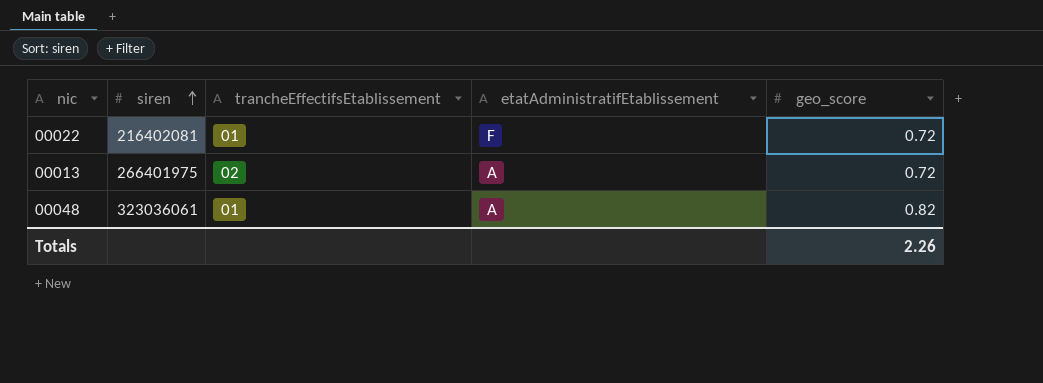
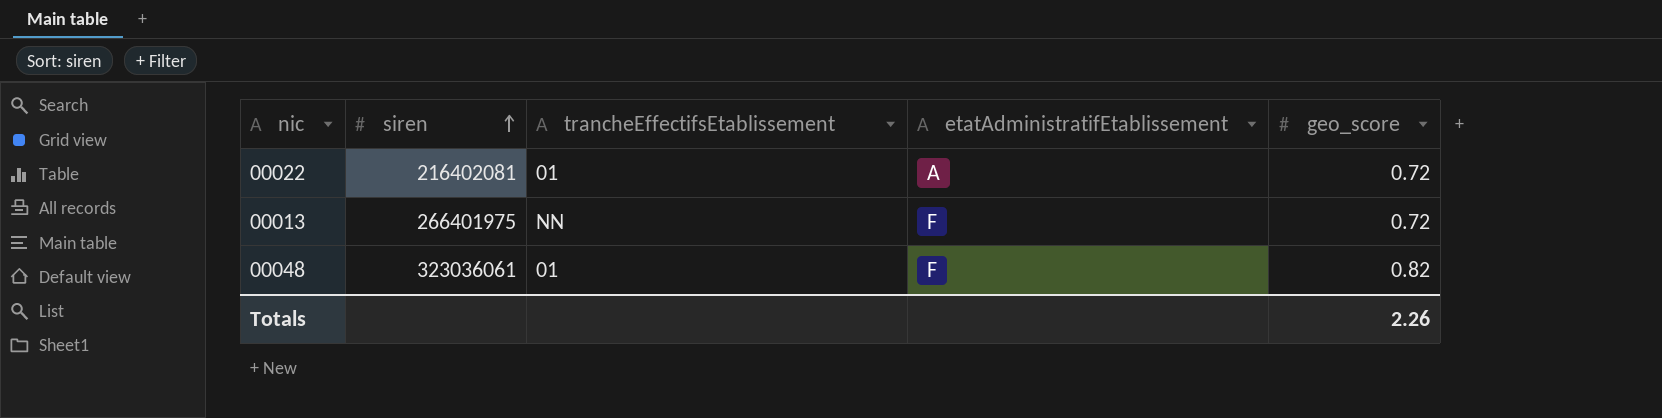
00022 | etatAdministratifEtablissement: F -> A
00013 | trancheEffectifsEtablissement: 02 -> NN
00013 | etatAdministratifEtablissement: A -> F
00048 | etatAdministratifEtablissement: A -> F

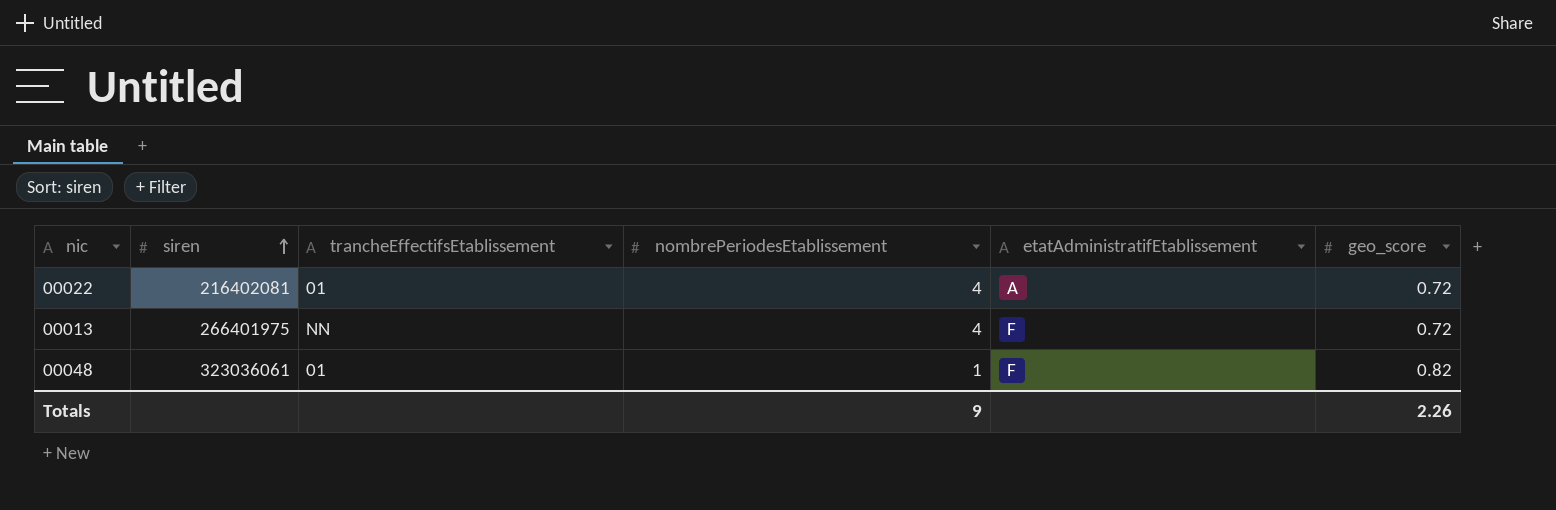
column nombrePeriodesEtablissement | position: none -> 4

